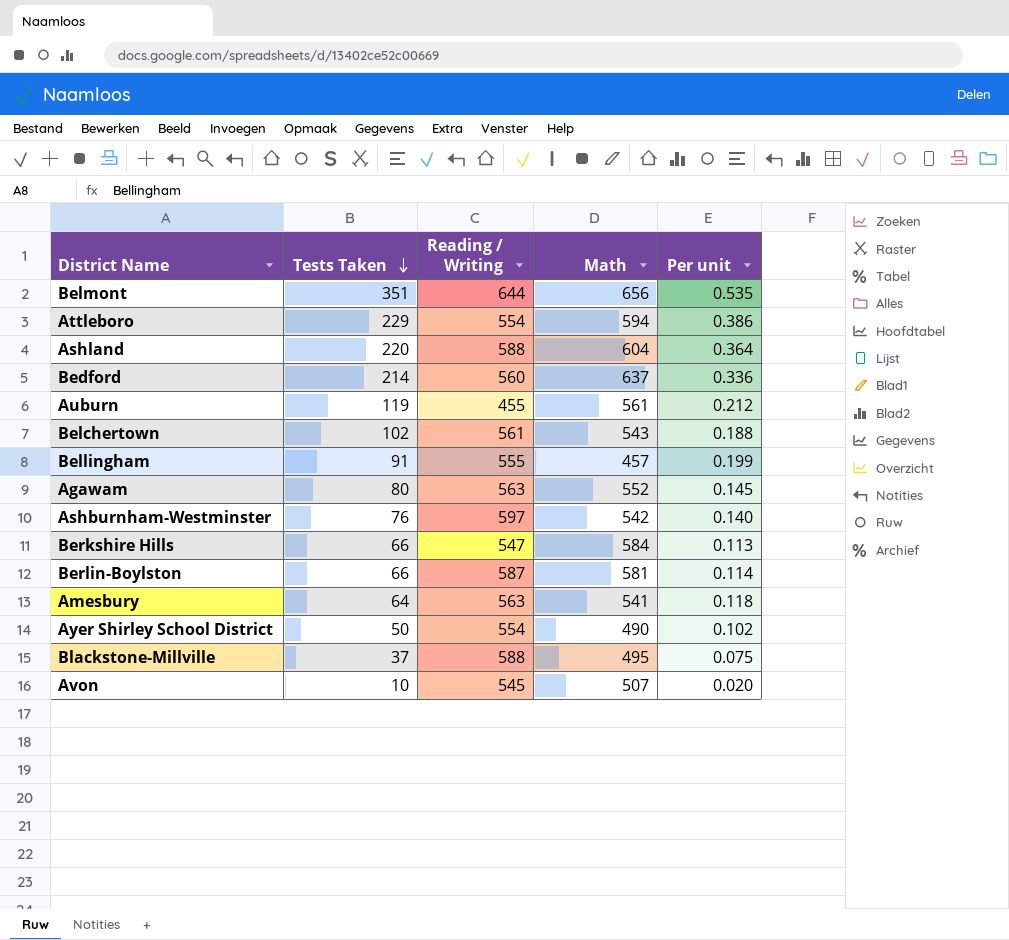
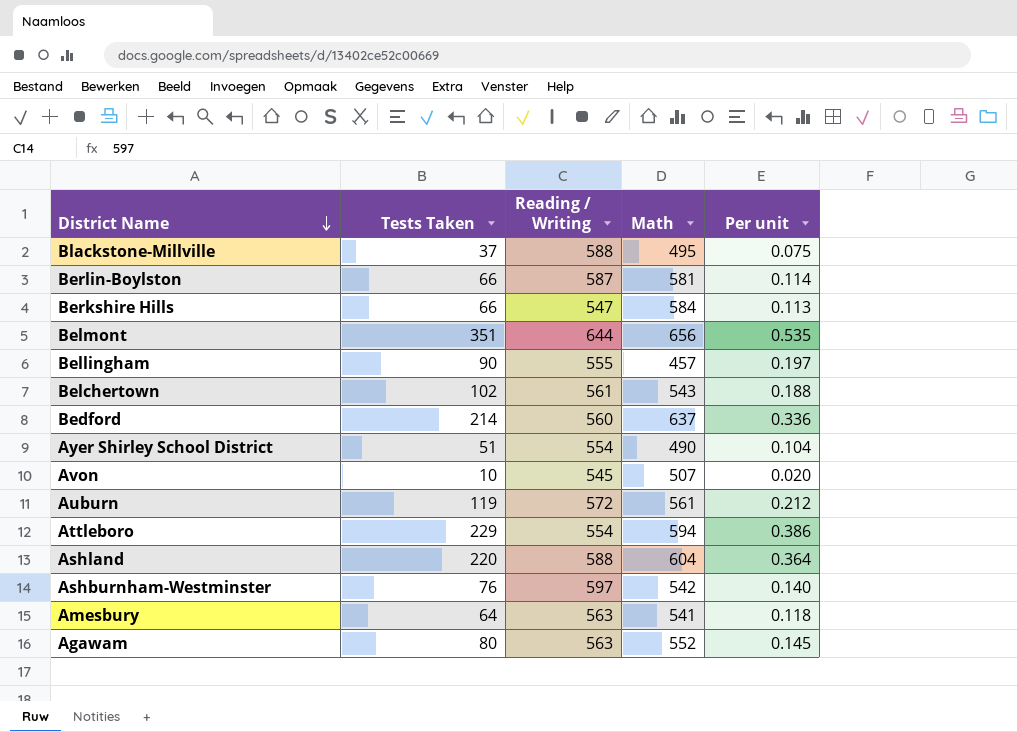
row order: Tests Taken descending -> District Name descending
Bellingham | Tests Taken: 91 -> 90
Bellingham | Per unit: 0.199 -> 0.197
Ayer Shirley School District | Tests Taken: 50 -> 51
Ayer Shirley School District | Per unit: 0.102 -> 0.104
Auburn | Reading / Writing: 455 -> 572

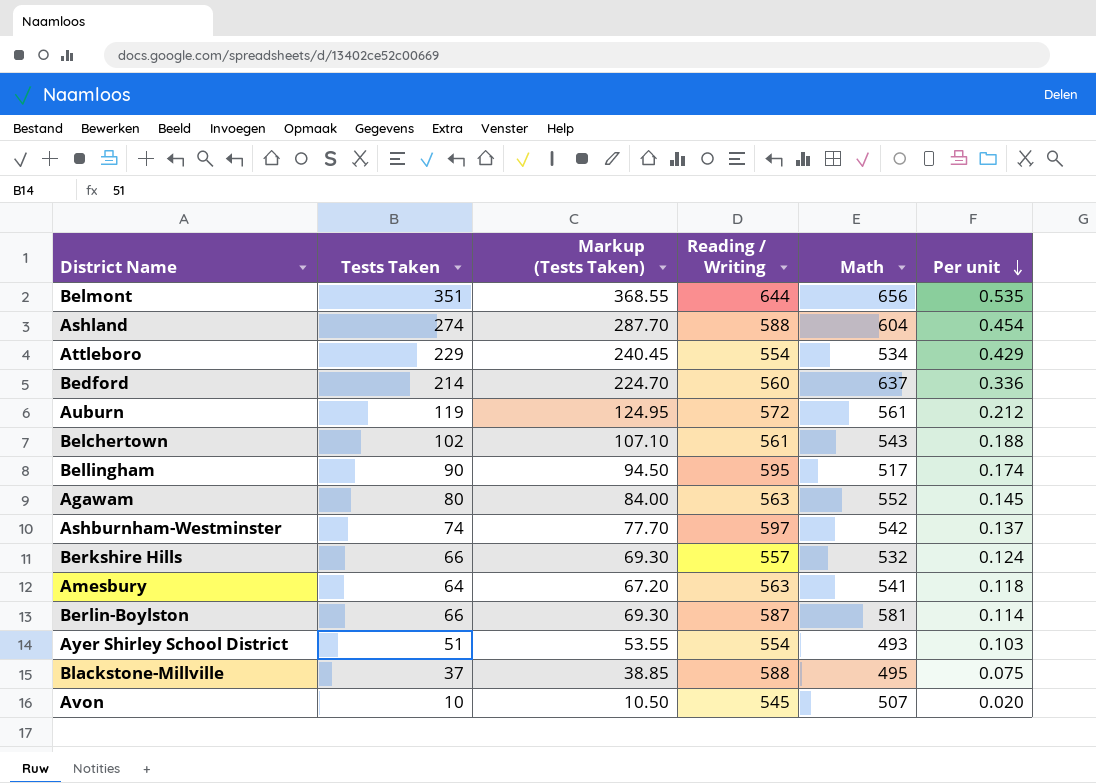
row order: District Name descending -> Per unit descending
column Markup (Tests Taken) | formula: none -> [Tests Taken] * 1.05
Ashland | Tests Taken: 220 -> 274
Ashland | Per unit: 0.364 -> 0.454
Attleboro | Math: 594 -> 534
Attleboro | Per unit: 0.386 -> 0.429
Bellingham | Reading / Writing: 555 -> 595
Bellingham | Math: 457 -> 517
Bellingham | Per unit: 0.197 -> 0.174
Ashburnham-Westminster | Tests Taken: 76 -> 74
Ashburnham-Westminster | Per unit: 0.140 -> 0.137
Berkshire Hills | Reading / Writing: 547 -> 557
Berkshire Hills | Math: 584 -> 532
Berkshire Hills | Per unit: 0.113 -> 0.124
Ayer Shirley School District | Math: 490 -> 493
Ayer Shirley School District | Per unit: 0.104 -> 0.103

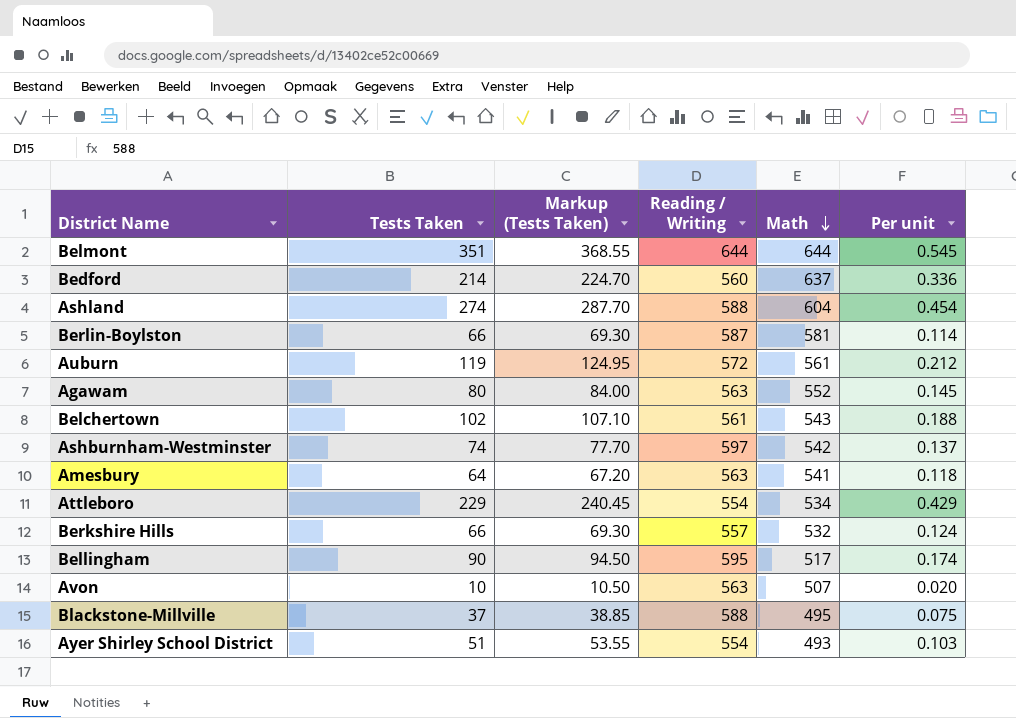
row order: Per unit descending -> Math descending
Belmont | Math: 656 -> 644
Belmont | Per unit: 0.535 -> 0.545
Avon | Reading / Writing: 545 -> 563

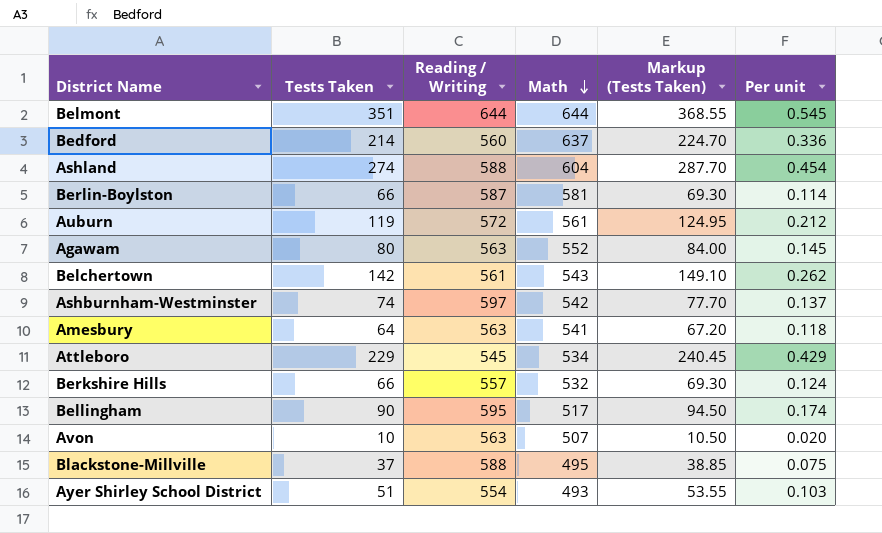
column Markup (Tests Taken) | position: 3 -> 5
Belchertown | Tests Taken: 102 -> 142
Belchertown | Markup (Tests Taken): 107.10 -> 149.10
Belchertown | Per unit: 0.188 -> 0.262
Attleboro | Reading / Writing: 554 -> 545

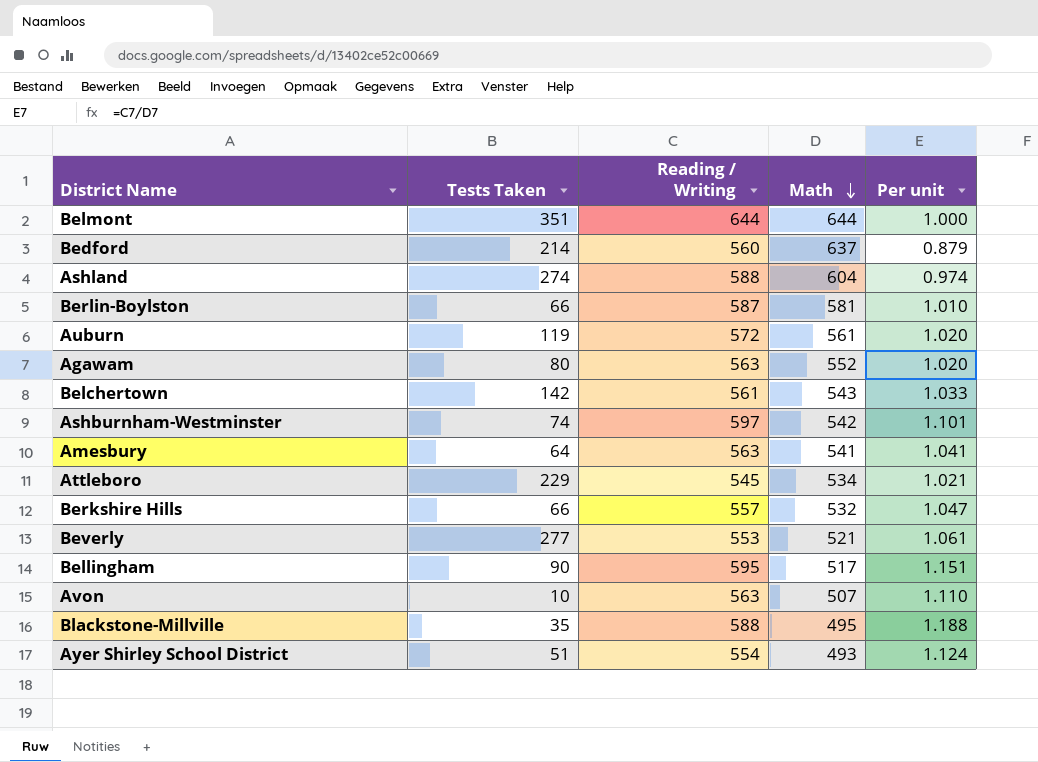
column Markup (Tests Taken) | formula: [Tests Taken] * 1.05 -> none
column Per unit | formula: [Tests Taken] / [Math] -> [Reading / Writing] / [Math]
row Beverly: none -> 277 | 553 | 521 | 1.061
Blackstone-Millville | Tests Taken: 37 -> 35

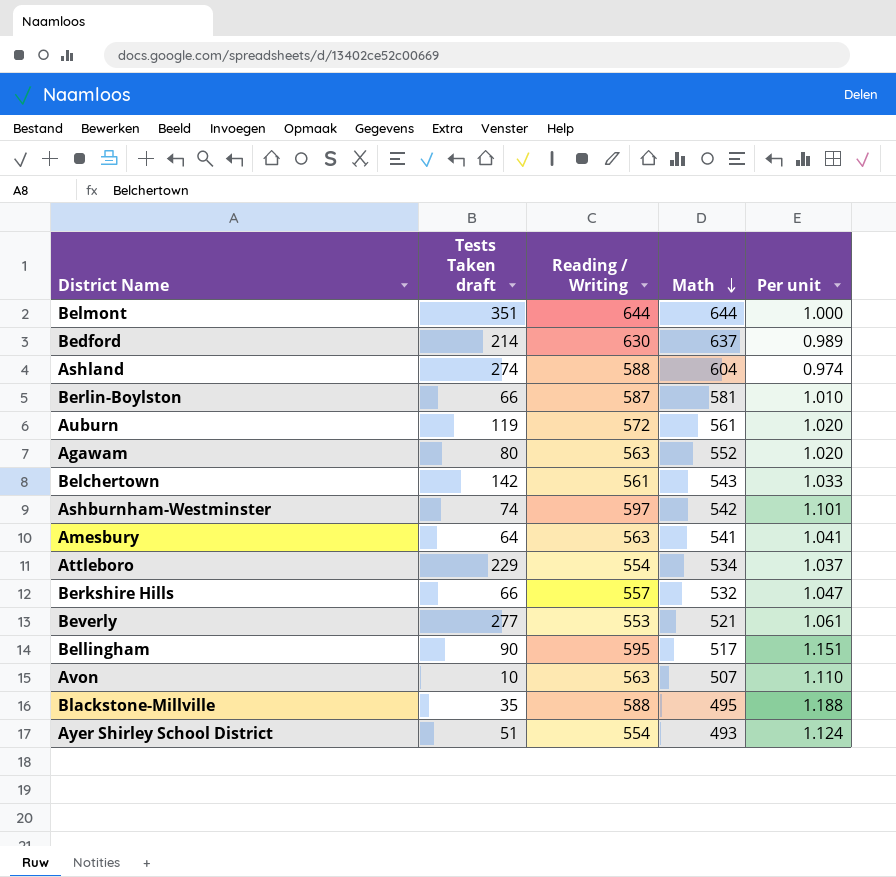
column name: Tests Taken -> Tests Taken draft
Bedford | Reading / Writing: 560 -> 630
Bedford | Per unit: 0.879 -> 0.989
Attleboro | Reading / Writing: 545 -> 554
Attleboro | Per unit: 1.021 -> 1.037

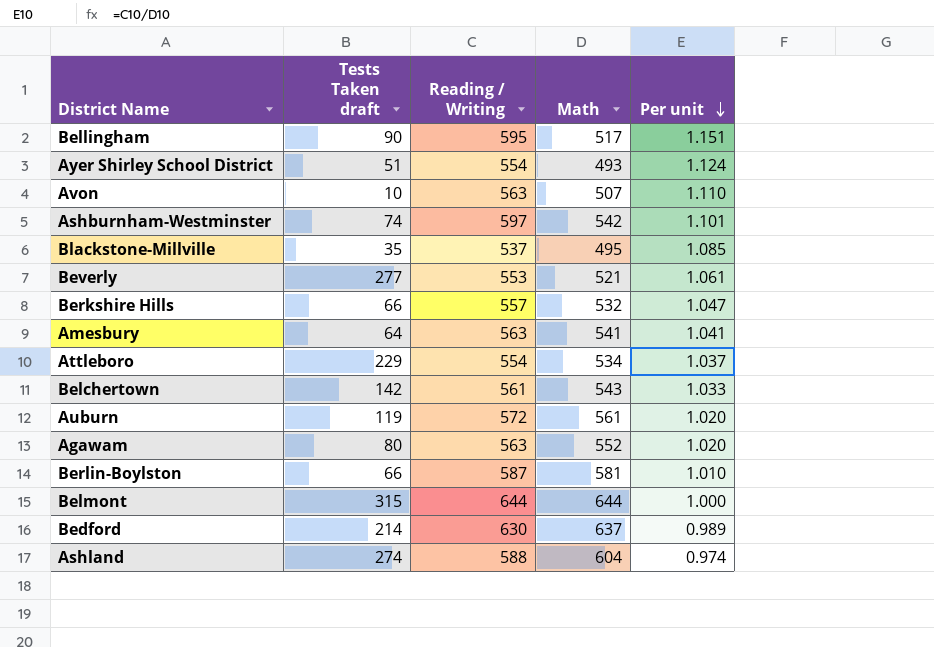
row order: Math descending -> Per unit descending
Blackstone-Millville | Reading / Writing: 588 -> 537
Blackstone-Millville | Per unit: 1.188 -> 1.085
Belmont | Tests Taken draft: 351 -> 315

